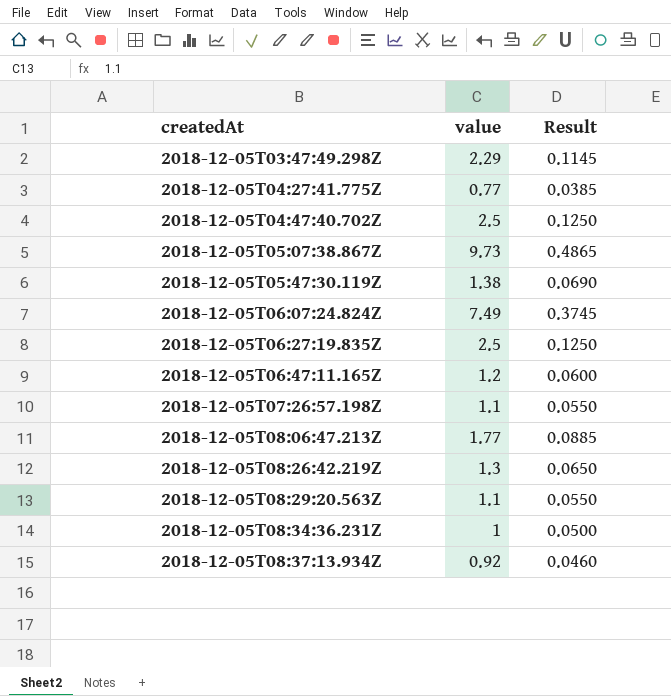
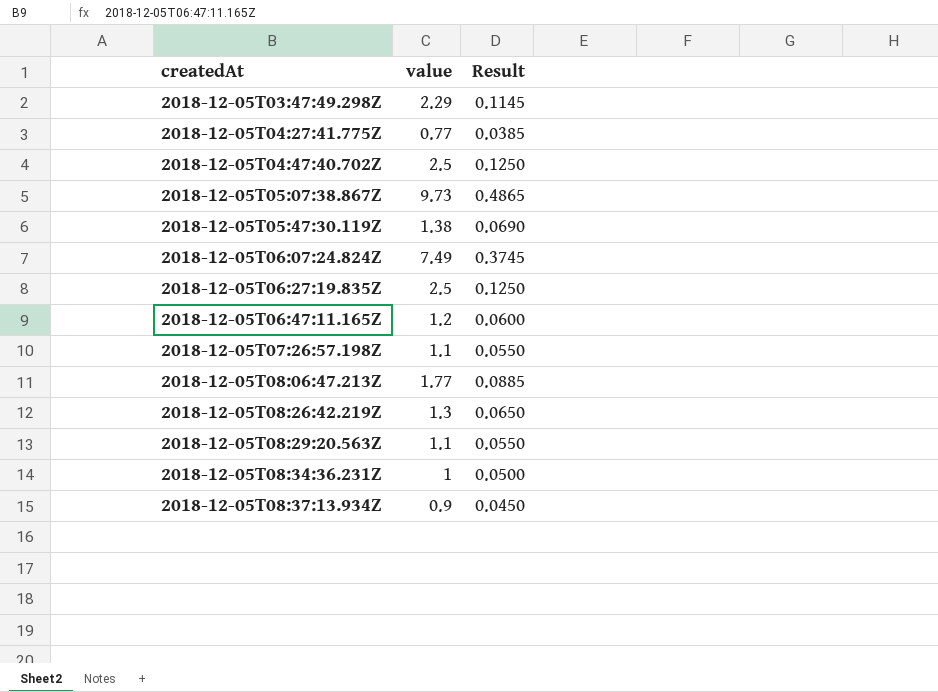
2018-12-05T08:37:13.934Z | value: 0.92 -> 0.9
2018-12-05T08:37:13.934Z | Result: 0.0460 -> 0.0450

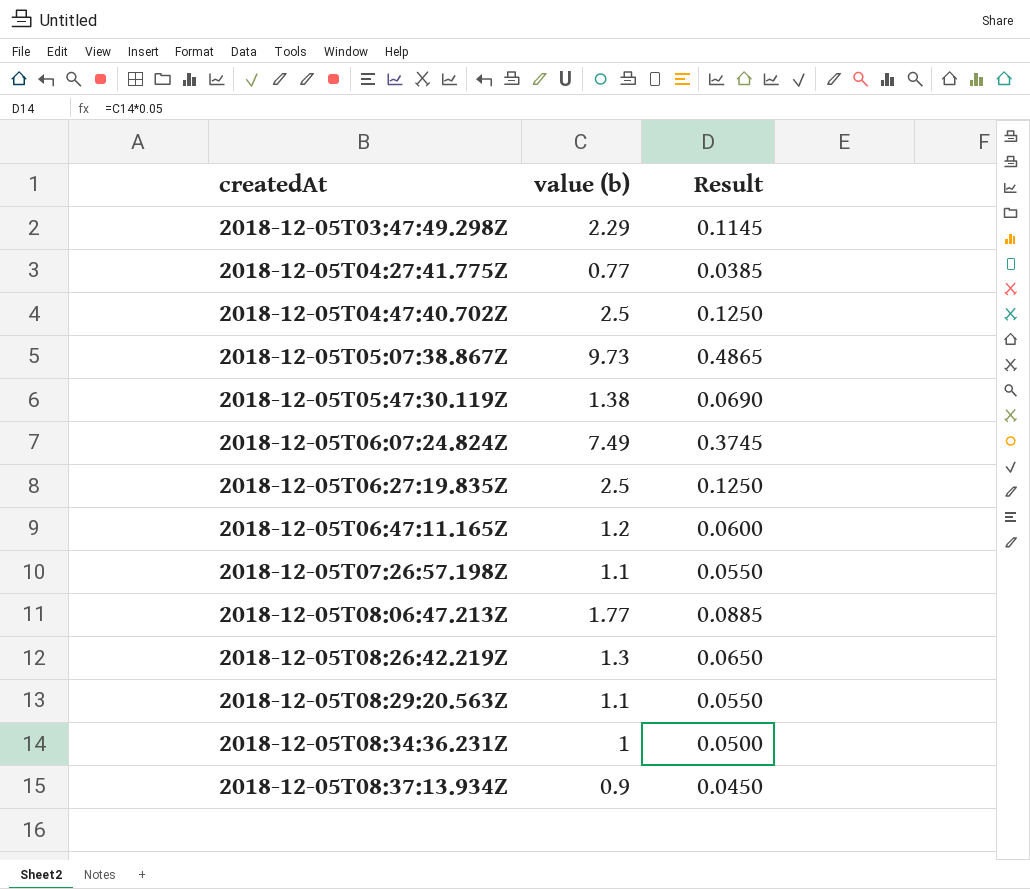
column name: value -> value (b)

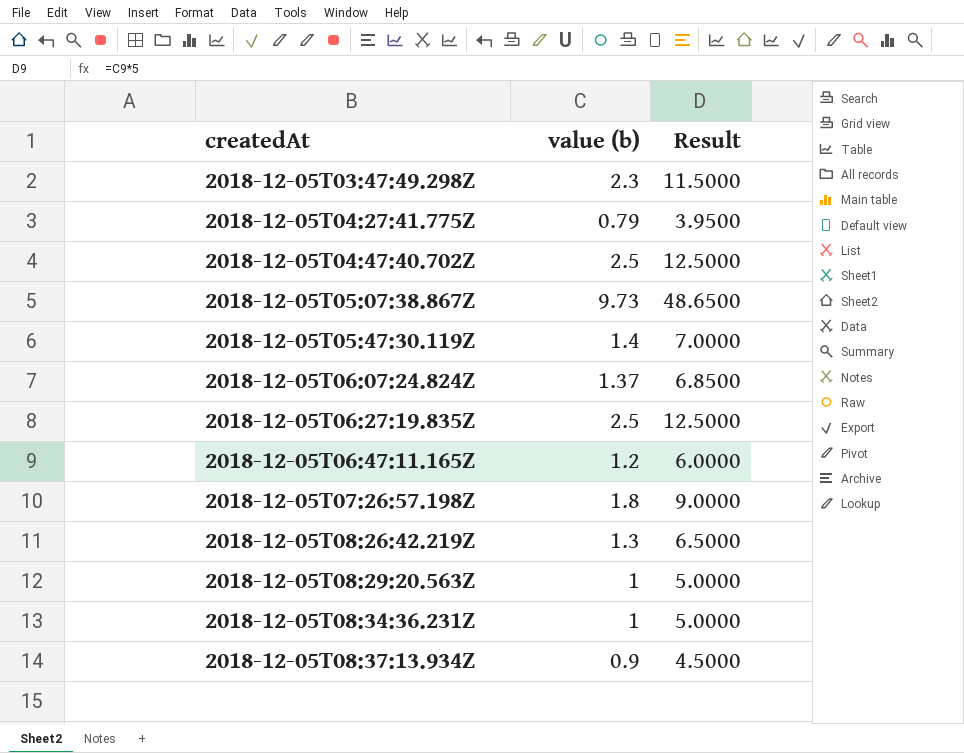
column Result | formula: [value (b)] * 0.05 -> [value (b)] * 5
row 2018-12-05T08:06:47.213Z: 1.77 | 0.0885 -> none
2018-12-05T03:47:49.298Z | value (b): 2.29 -> 2.3
2018-12-05T04:27:41.775Z | value (b): 0.77 -> 0.79
2018-12-05T05:47:30.119Z | value (b): 1.38 -> 1.4
2018-12-05T06:07:24.824Z | value (b): 7.49 -> 1.37
2018-12-05T07:26:57.198Z | value (b): 1.1 -> 1.8
2018-12-05T08:29:20.563Z | value (b): 1.1 -> 1

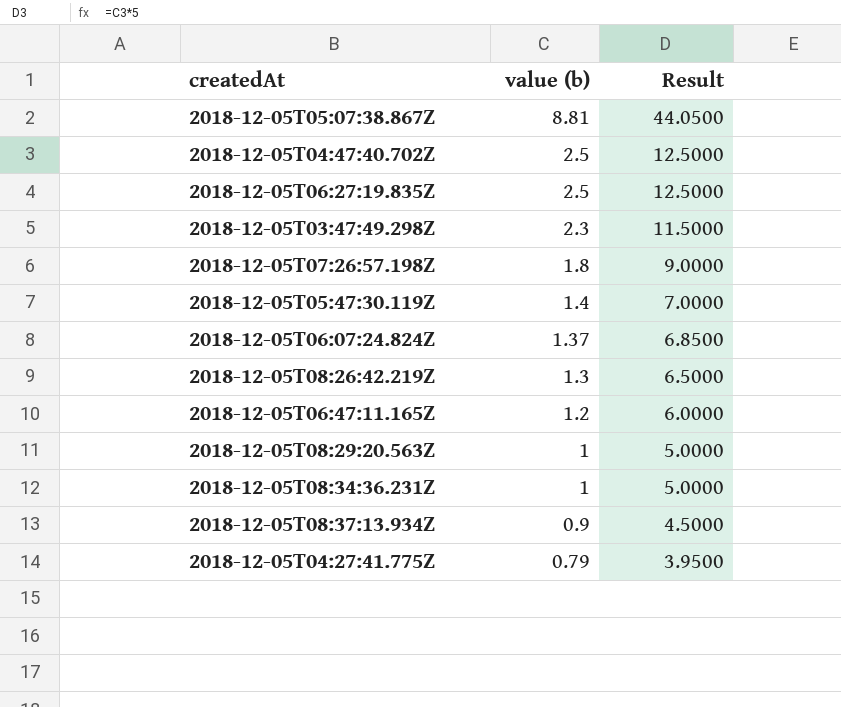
row order: createdAt ascending -> value (b) descending
2018-12-05T05:07:38.867Z | value (b): 9.73 -> 8.81
2018-12-05T05:07:38.867Z | Result: 48.6500 -> 44.0500

